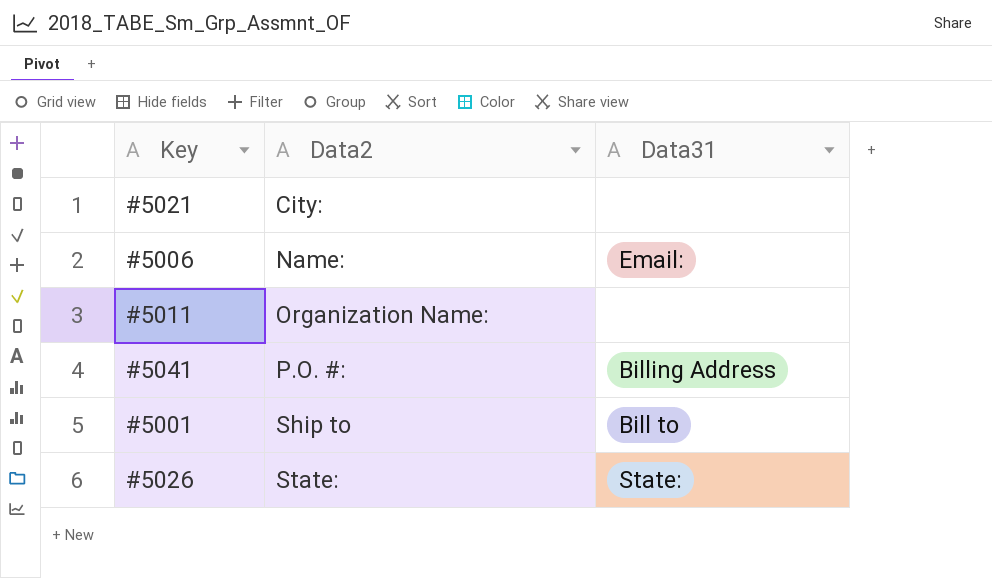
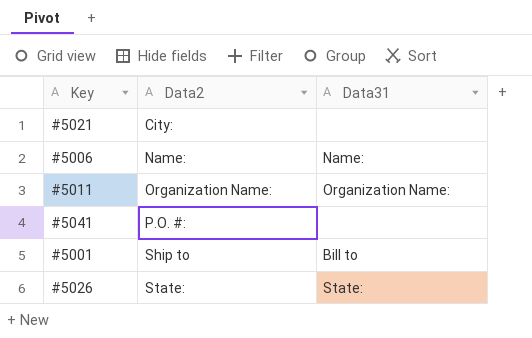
#5006 | Data31: Email: -> Name:
#5011 | Data31: none -> Organization Name:
#5041 | Data31: Billing Address -> none

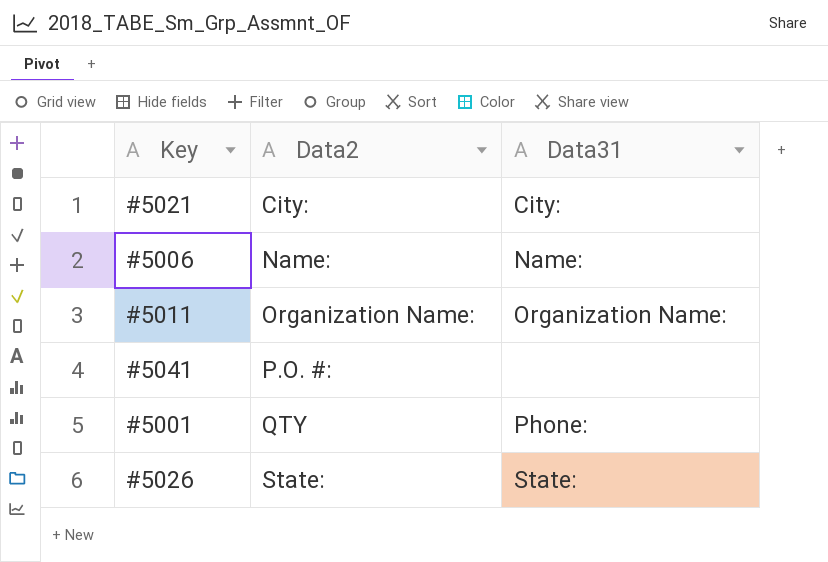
#5021 | Data31: none -> City:
#5001 | Data2: Ship to -> QTY
#5001 | Data31: Bill to -> Phone:

